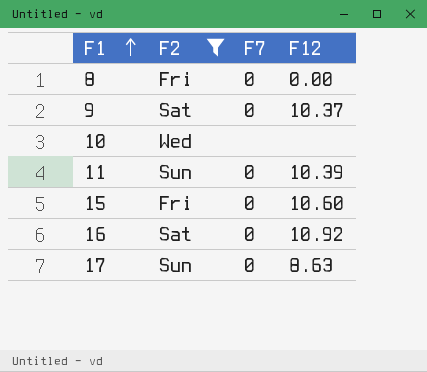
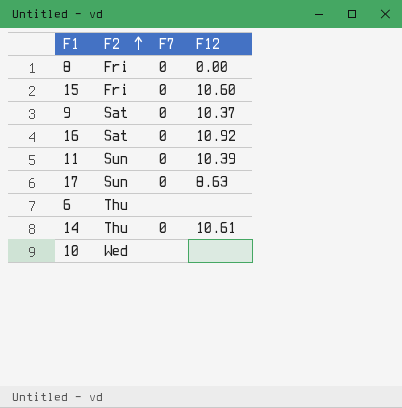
filter: F2 != Thu -> none
row order: F1 ascending -> F2 ascending

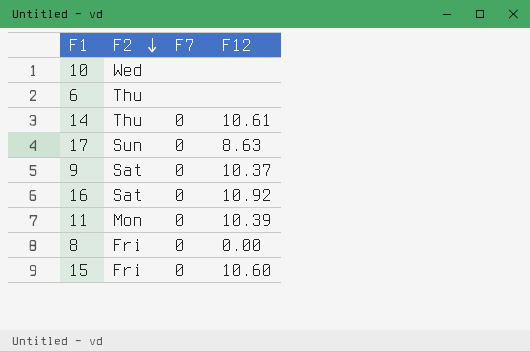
row order: F2 ascending -> F2 descending
11 | F2: Sun -> Mon

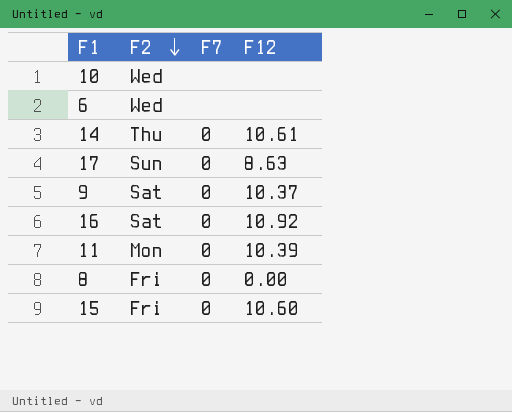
6 | F2: Thu -> Wed

